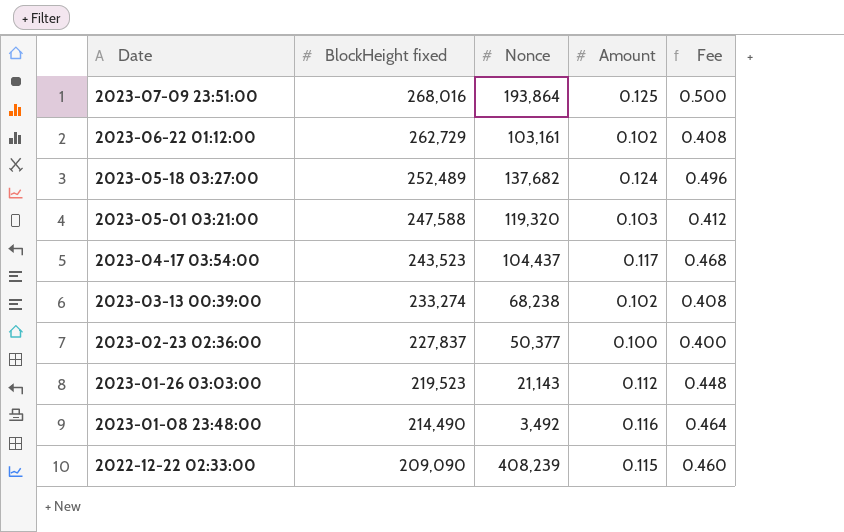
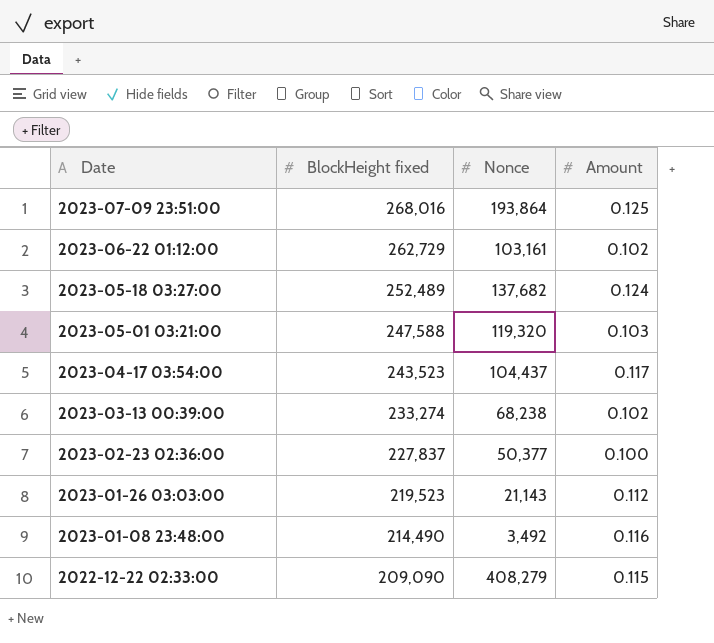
column Fee | formula: [Amount] * 4 -> none
2022-12-22 02:33:00 | Nonce: 408,239 -> 408,279

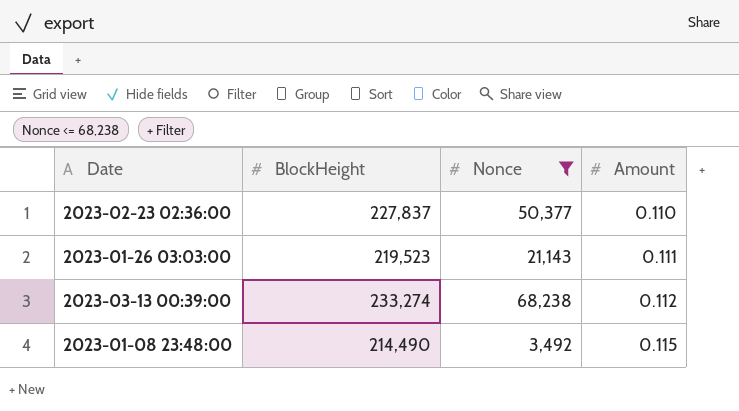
filter: none -> Nonce <= 68,238
row order: Date descending -> Amount ascending
column name: BlockHeight fixed -> BlockHeight
2023-02-23 02:36:00 | Amount: 0.100 -> 0.110
2023-01-26 03:03:00 | Amount: 0.112 -> 0.111
2023-03-13 00:39:00 | Amount: 0.102 -> 0.112
2023-01-08 23:48:00 | Amount: 0.116 -> 0.115

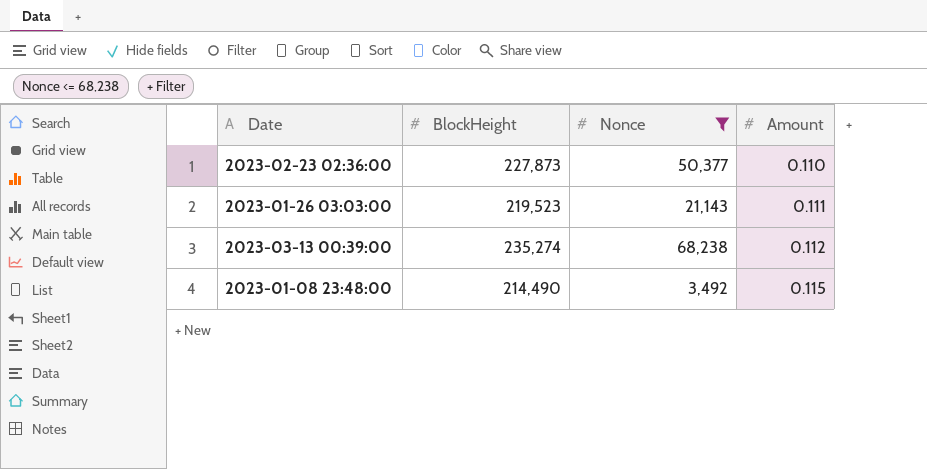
2023-02-23 02:36:00 | BlockHeight: 227,837 -> 227,873
2023-03-13 00:39:00 | BlockHeight: 233,274 -> 235,274

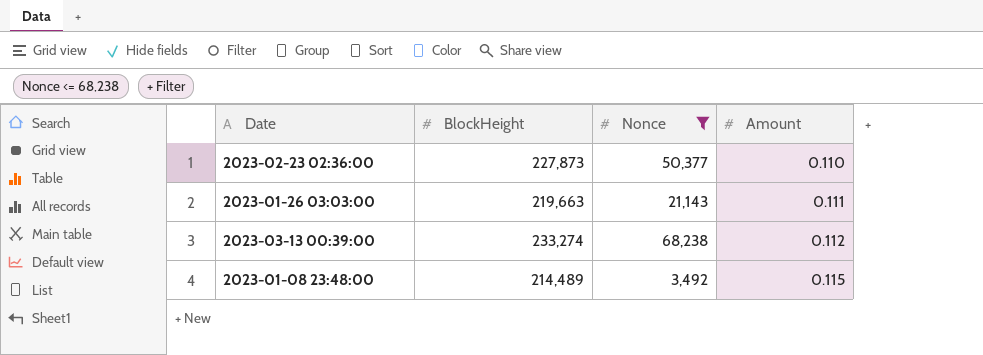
2023-01-26 03:03:00 | BlockHeight: 219,523 -> 219,663
2023-03-13 00:39:00 | BlockHeight: 235,274 -> 233,274
2023-01-08 23:48:00 | BlockHeight: 214,490 -> 214,489

